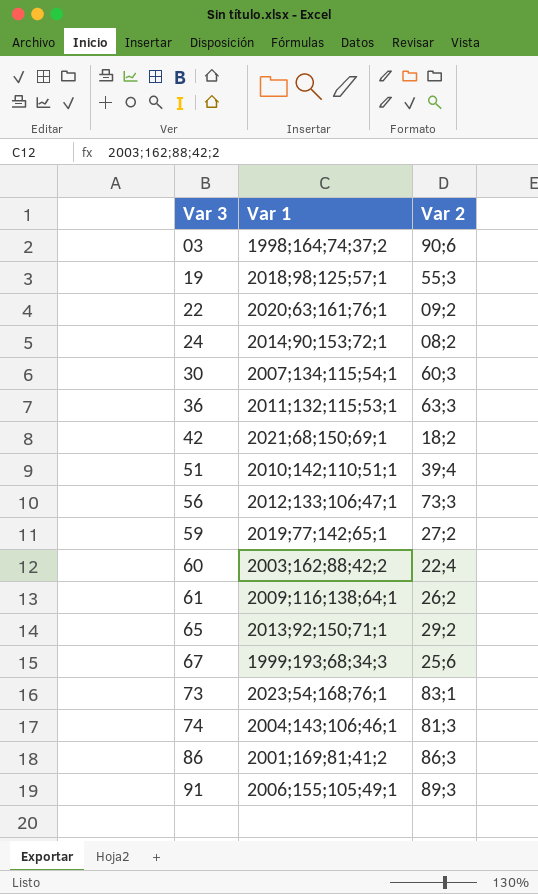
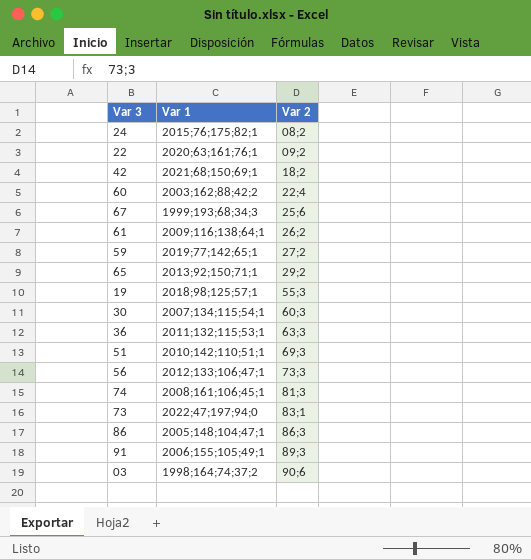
row order: Var 3 ascending -> Var 2 ascending
24 | Var 1: 2014;90;153;72;1 -> 2015;76;175;82;1
51 | Var 2: 39;4 -> 69;3
74 | Var 1: 2004;143;106;46;1 -> 2008;161;106;45;1
73 | Var 1: 2023;54;168;76;1 -> 2022;47;197;94;0
86 | Var 1: 2001;169;81;41;2 -> 2005;148;104;47;1

